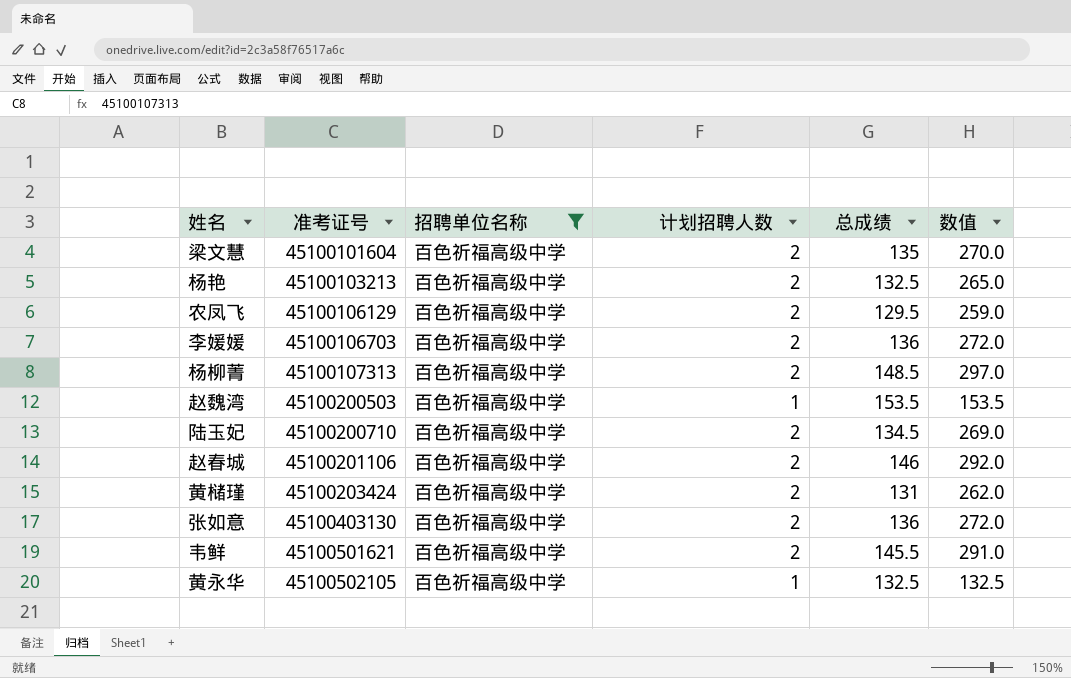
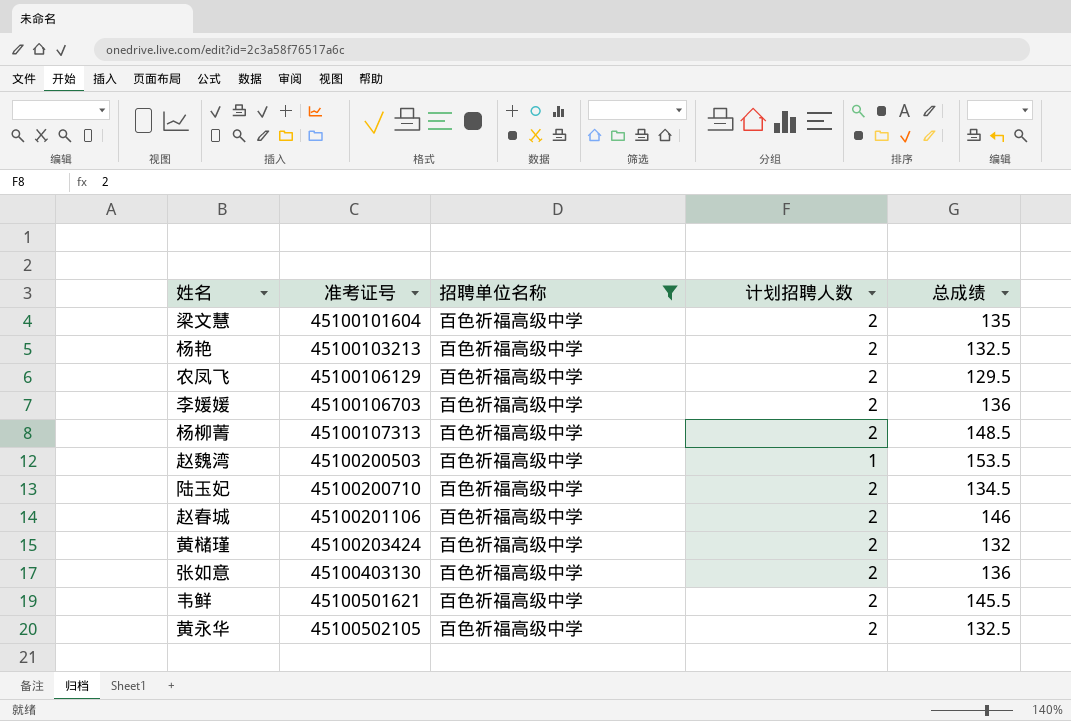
column 数值 | formula: [计划招聘人数] * [总成绩] -> none
黄槠瑾 | 总成绩: 131 -> 132
黄永华 | 计划招聘人数: 1 -> 2

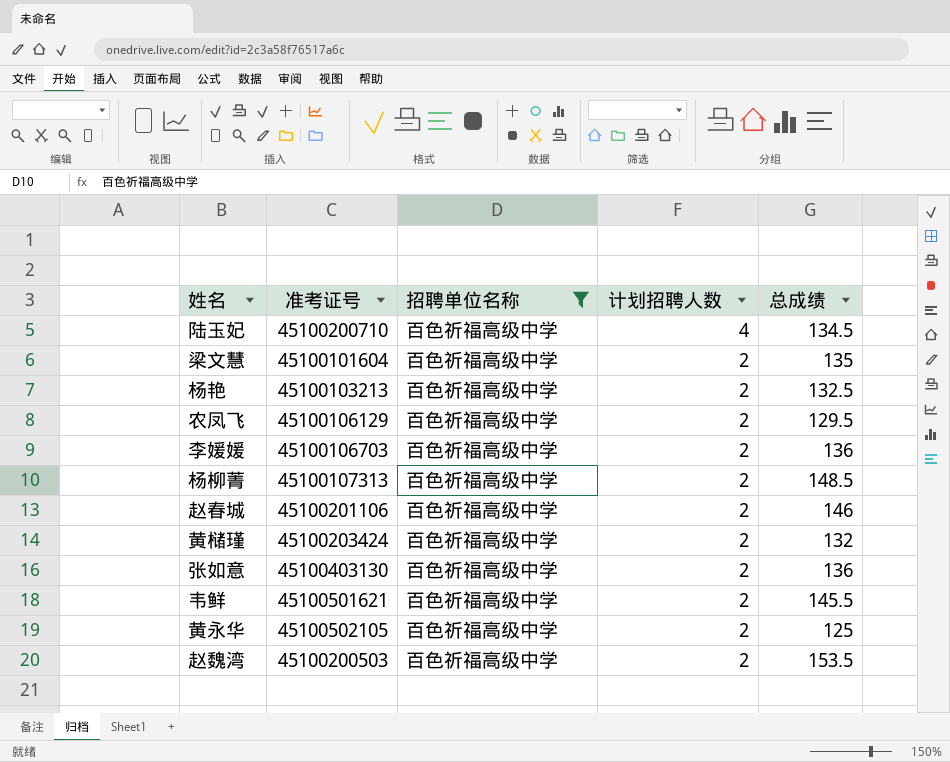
row order: 准考证号 ascending -> 计划招聘人数 descending
陆玉妃 | 计划招聘人数: 2 -> 4
黄永华 | 总成绩: 132.5 -> 125
赵魏湾 | 计划招聘人数: 1 -> 2

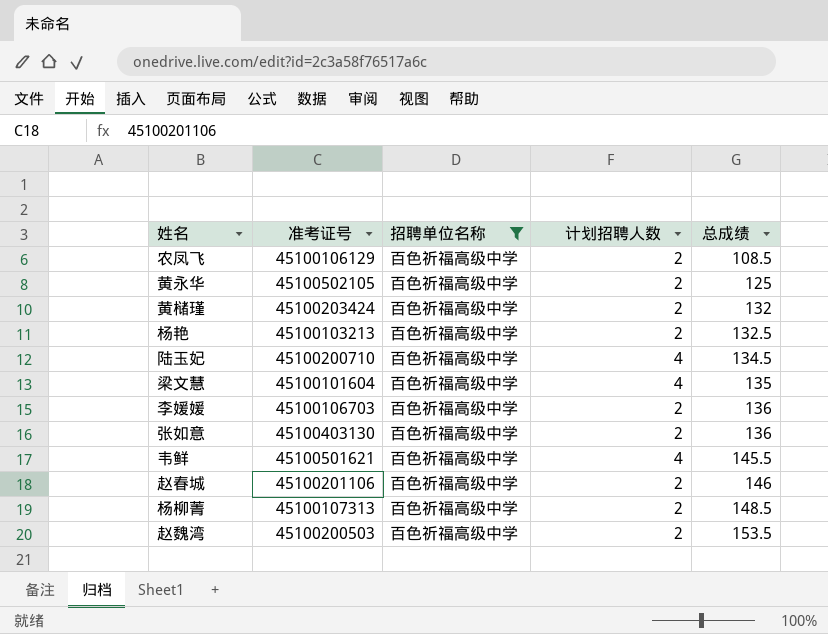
row order: 计划招聘人数 descending -> 总成绩 ascending
农凤飞 | 总成绩: 129.5 -> 108.5
梁文慧 | 计划招聘人数: 2 -> 4
韦鲜 | 计划招聘人数: 2 -> 4

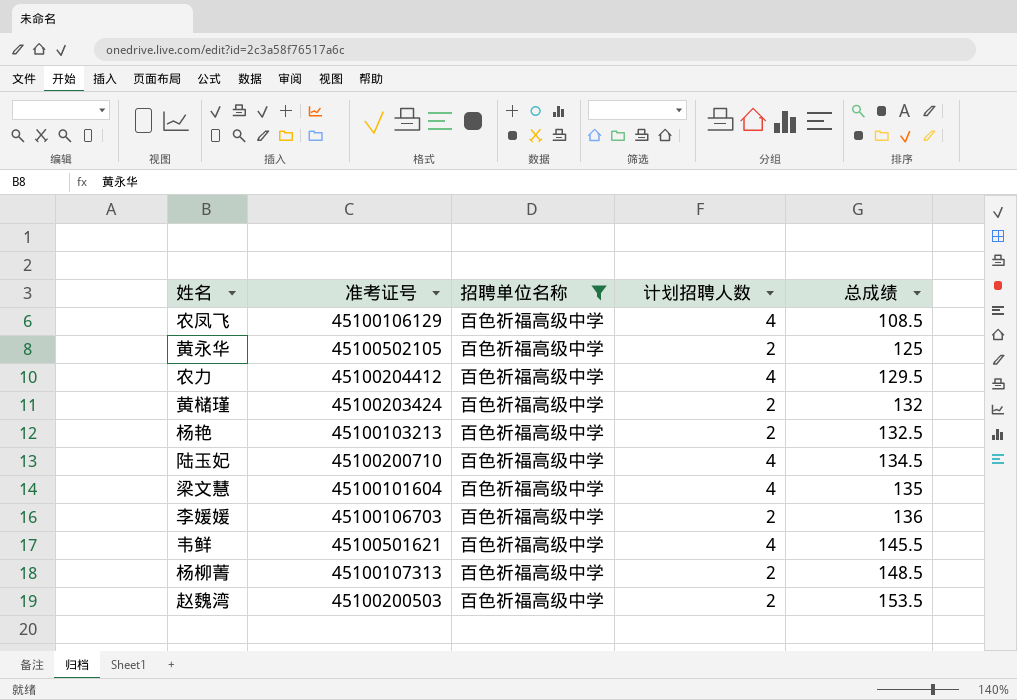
row 张如意: 45100403130 | 百色祈福高级中学 | 2 | 136 -> none
row 赵春城: 45100201106 | 百色祈福高级中学 | 2 | 146 -> none
农凤飞 | 计划招聘人数: 2 -> 4
row 农力: none -> 45100204412 | 百色祈福高级中学 | 4 | 129.5

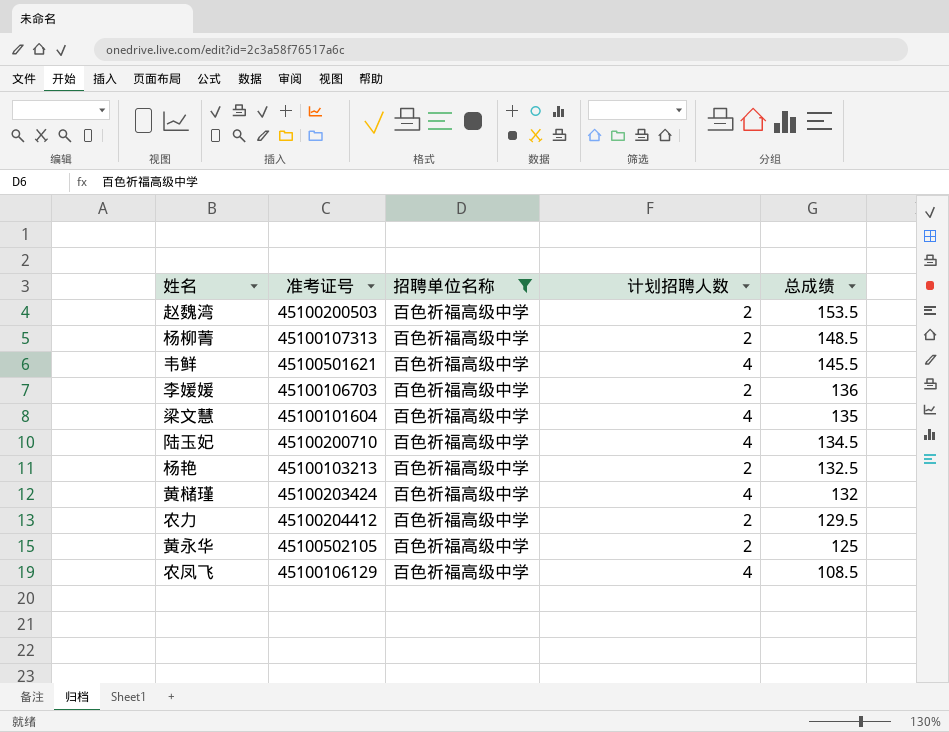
row order: 总成绩 ascending -> 总成绩 descending
黄槠瑾 | 计划招聘人数: 2 -> 4
农力 | 计划招聘人数: 4 -> 2

